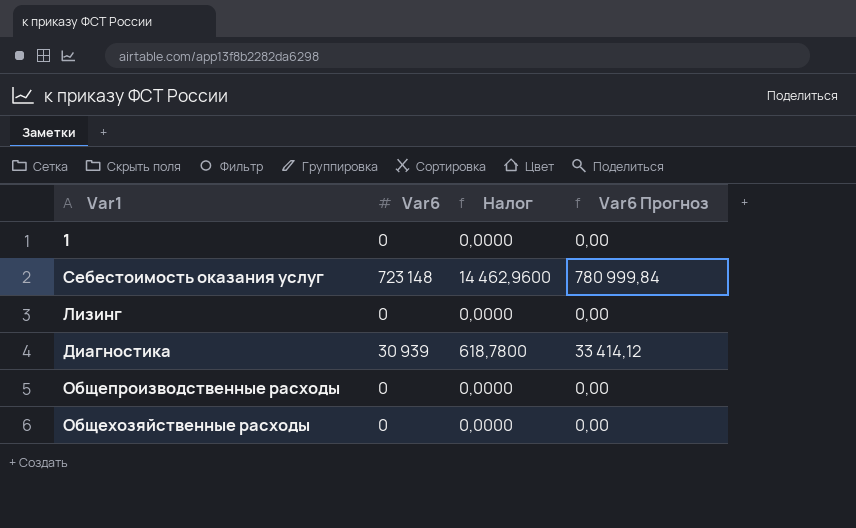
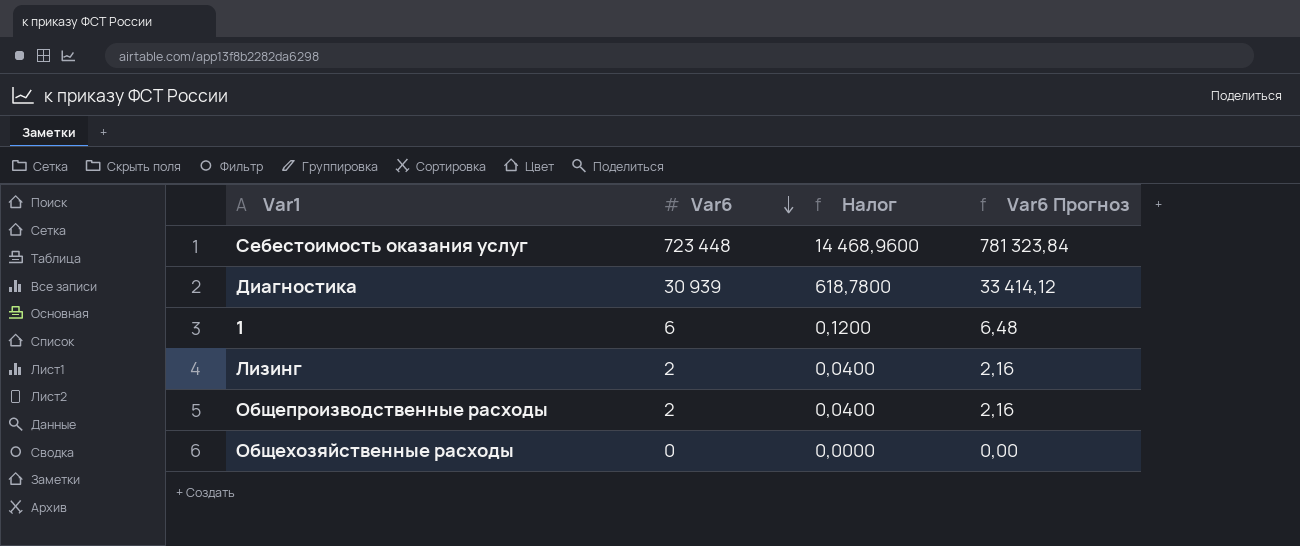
row order: none -> Var6 descending
Себестоимость оказания услуг | Var6: 723 148 -> 723 448
Себестоимость оказания услуг | Налог: 14 462,9600 -> 14 468,9600
Себестоимость оказания услуг | Var6 Прогноз: 780 999,84 -> 781 323,84
1 | Var6: 0 -> 6
1 | Налог: 0,0000 -> 0,1200
1 | Var6 Прогноз: 0,00 -> 6,48
Лизинг | Var6: 0 -> 2
Лизинг | Налог: 0,0000 -> 0,0400
Лизинг | Var6 Прогноз: 0,00 -> 2,16
Общепроизводственные расходы | Var6: 0 -> 2
Общепроизводственные расходы | Налог: 0,0000 -> 0,0400
Общепроизводственные расходы | Var6 Прогноз: 0,00 -> 2,16

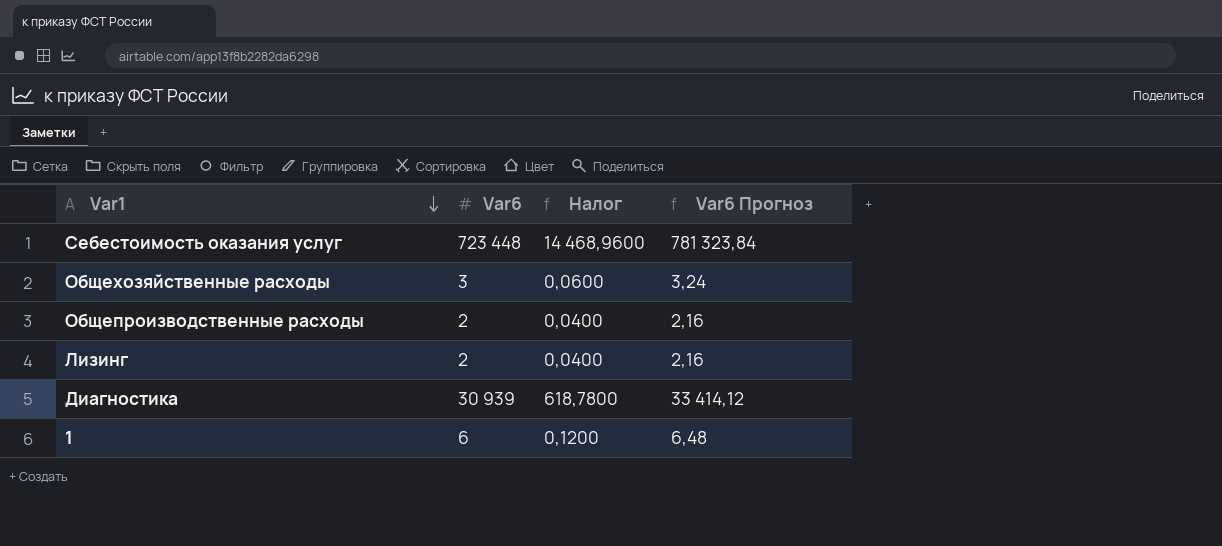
row order: Var6 descending -> Var1 descending
Общехозяйственные расходы | Var6: 0 -> 3
Общехозяйственные расходы | Налог: 0,0000 -> 0,0600
Общехозяйственные расходы | Var6 Прогноз: 0,00 -> 3,24

